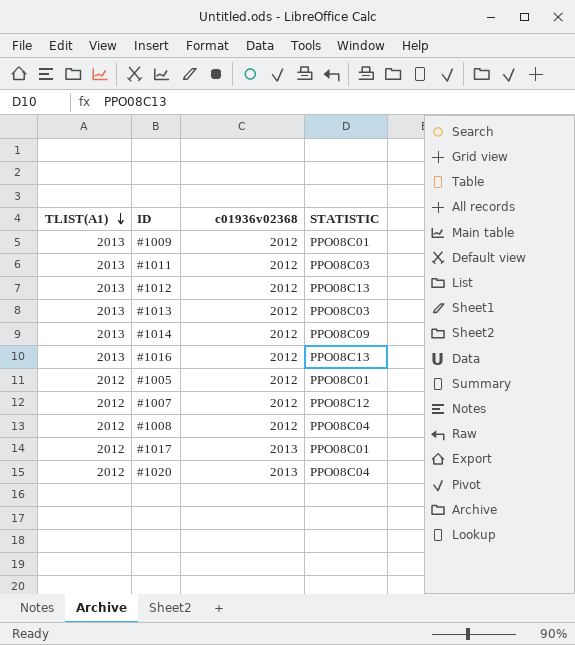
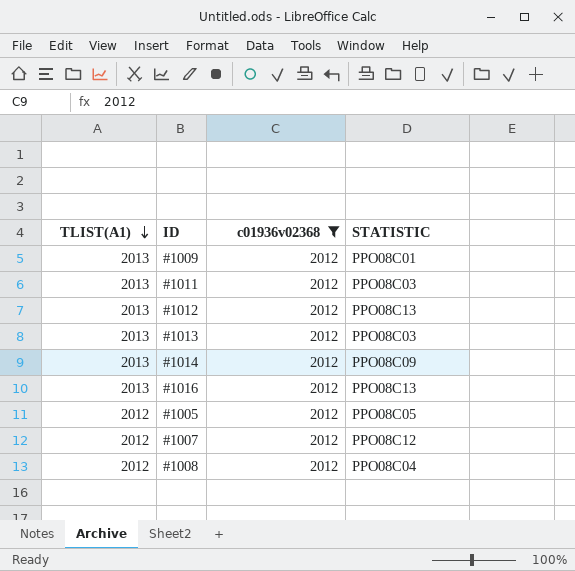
filter: none -> c01936v02368 = 2012
#1005 | STATISTIC: PPO08C01 -> PPO08C05

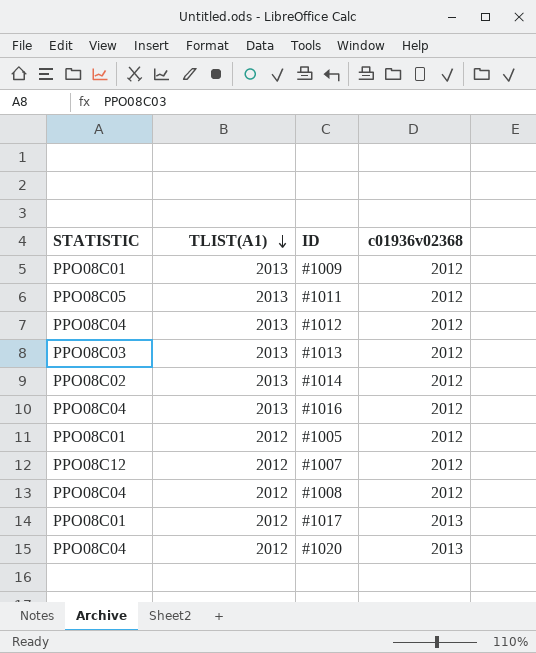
filter: c01936v02368 = 2012 -> none
column STATISTIC | position: 4 -> 1
#1011 | STATISTIC: PPO08C03 -> PPO08C05
#1012 | STATISTIC: PPO08C13 -> PPO08C04
#1014 | STATISTIC: PPO08C09 -> PPO08C02
#1016 | STATISTIC: PPO08C13 -> PPO08C04
#1005 | STATISTIC: PPO08C05 -> PPO08C01

